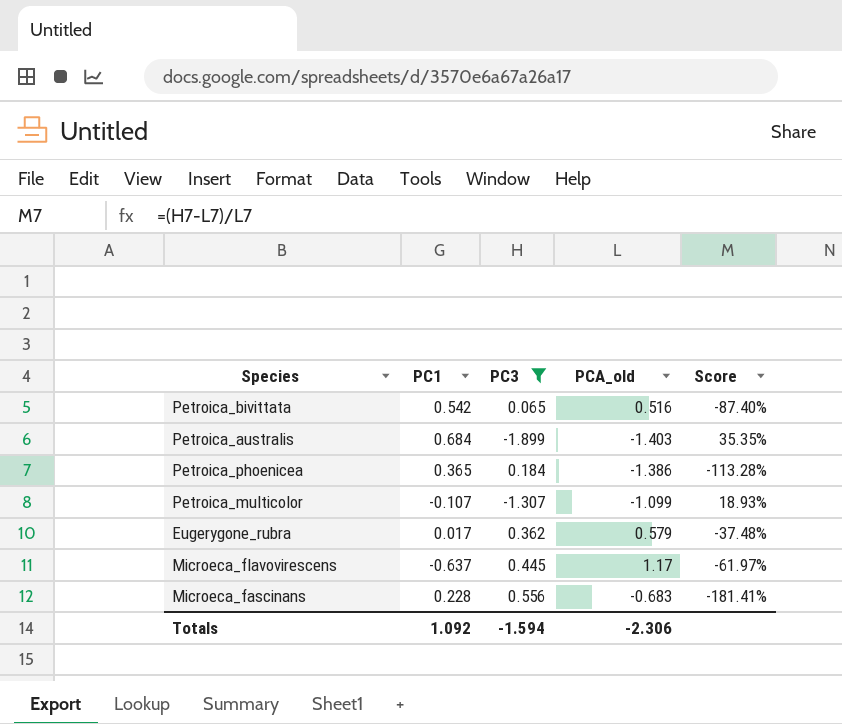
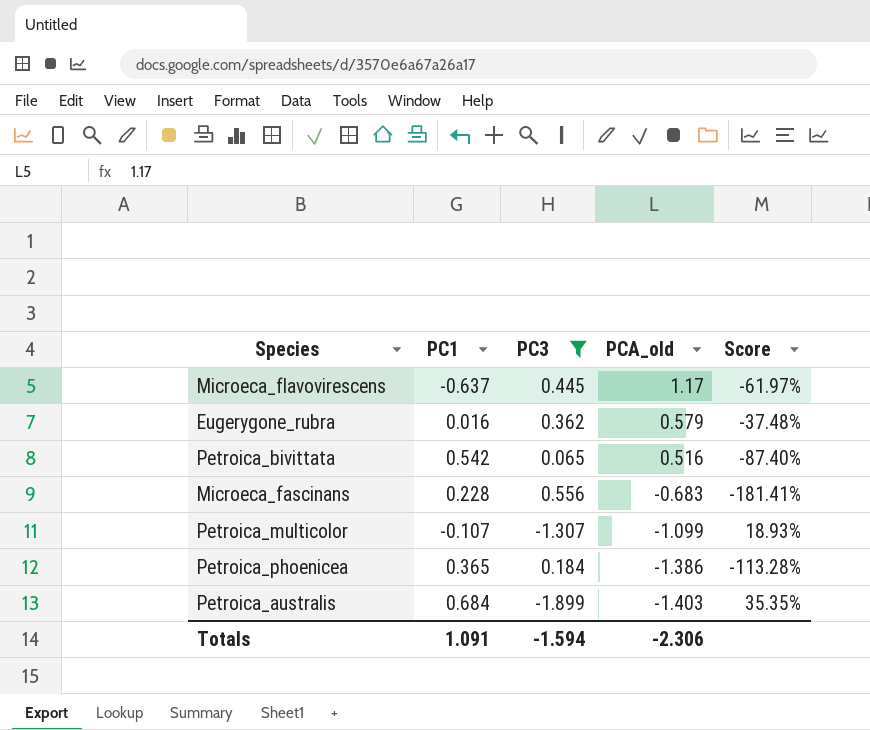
row order: none -> PCA_old descending
Eugerygone_rubra | PC1: 0.017 -> 0.016
Totals | PC1: 1.092 -> 1.091

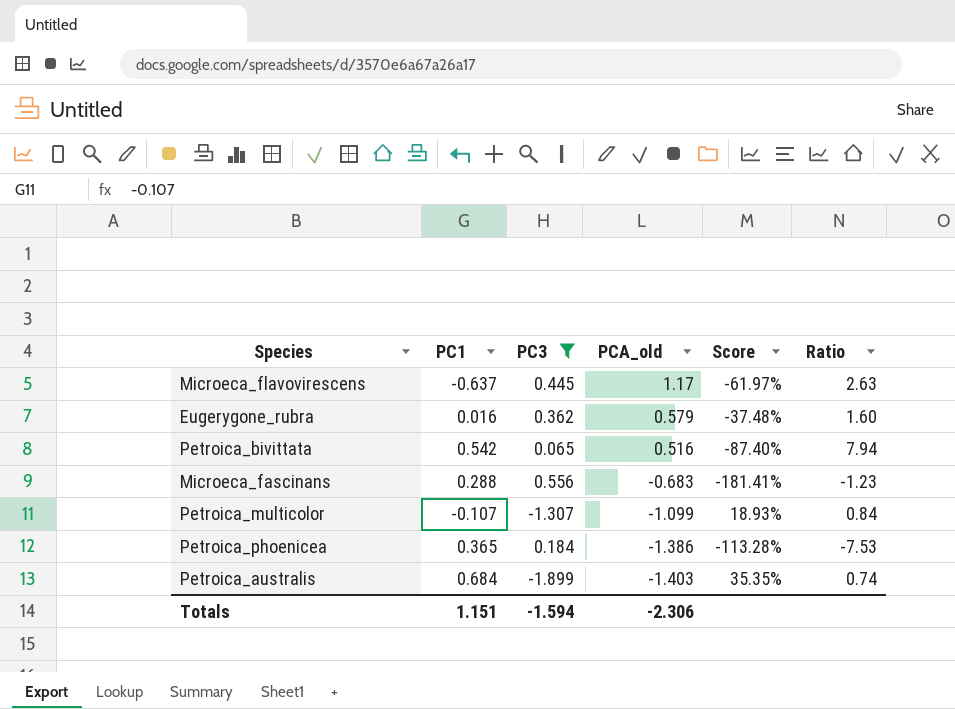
column Ratio | formula: none -> [PCA_old] / [PC3]
Microeca_fascinans | PC1: 0.228 -> 0.288
Totals | PC1: 1.091 -> 1.151

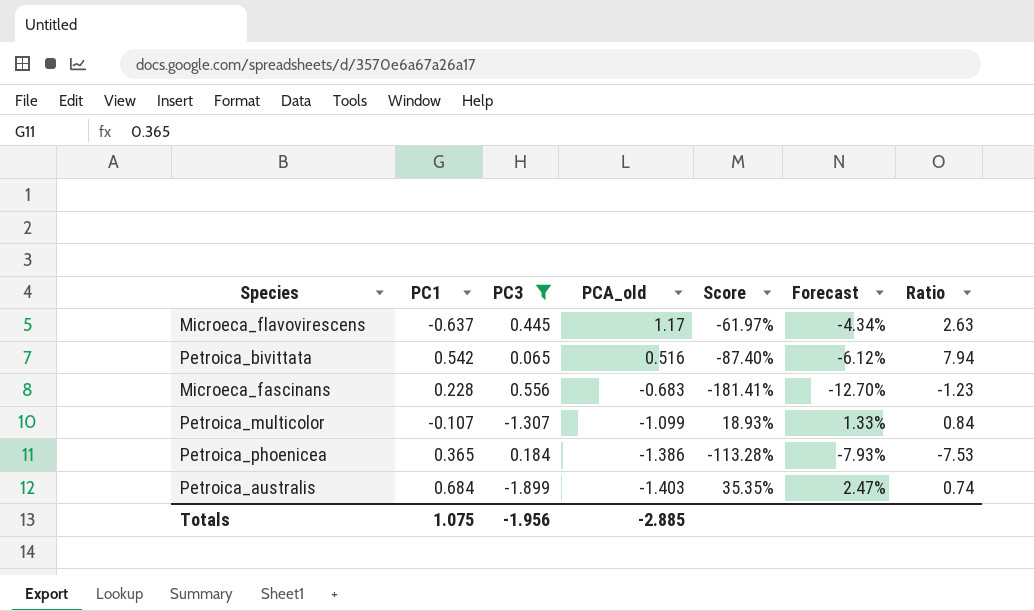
column Forecast | formula: none -> [Score] * 0.07
row Eugerygone_rubra: 0.016 | 0.362 | 0.579 | -37.48% | 1.60 -> none
Microeca_fascinans | PC1: 0.288 -> 0.228
Totals | PC1: 1.151 -> 1.075
Totals | PC3: -1.594 -> -1.956
Totals | PCA_old: -2.306 -> -2.885

